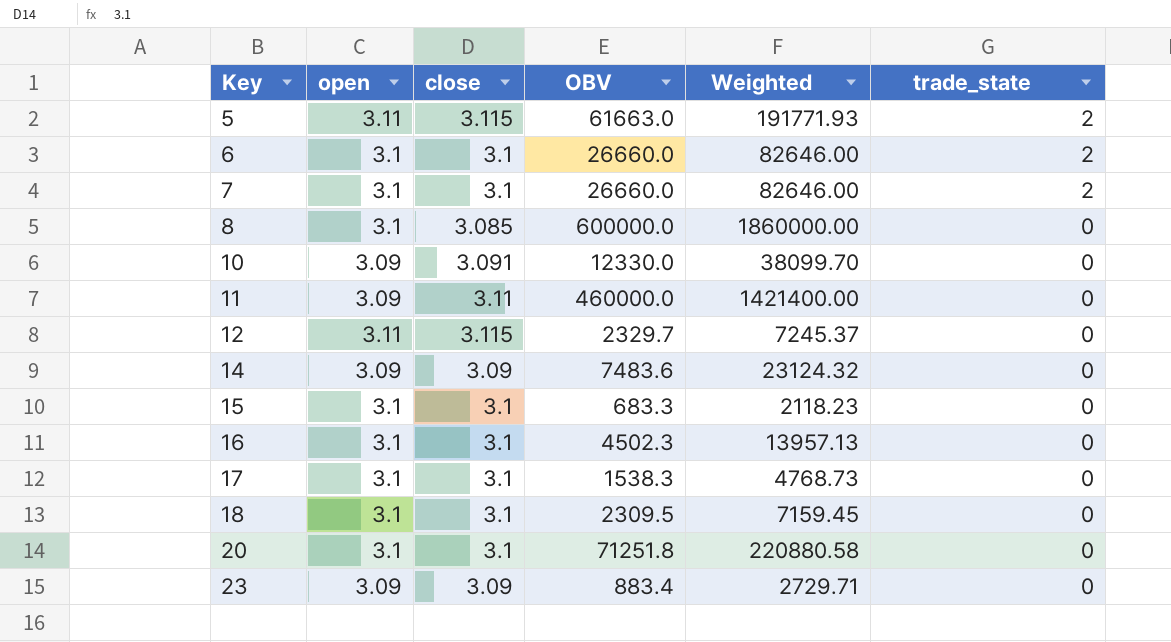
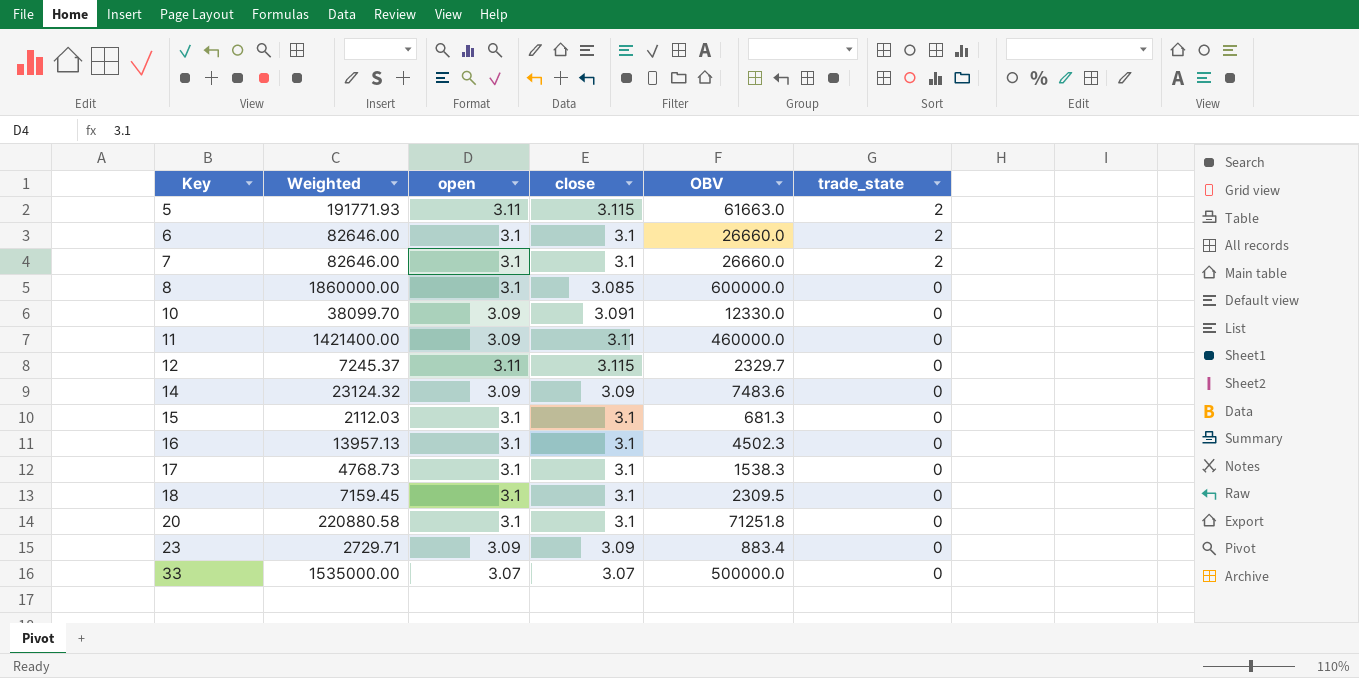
column Weighted | position: 5 -> 2
15 | Weighted: 2118.23 -> 2112.03
15 | OBV: 683.3 -> 681.3
row 33: none -> 1535000.00 | 3.07 | 3.07 | 500000.0 | 0

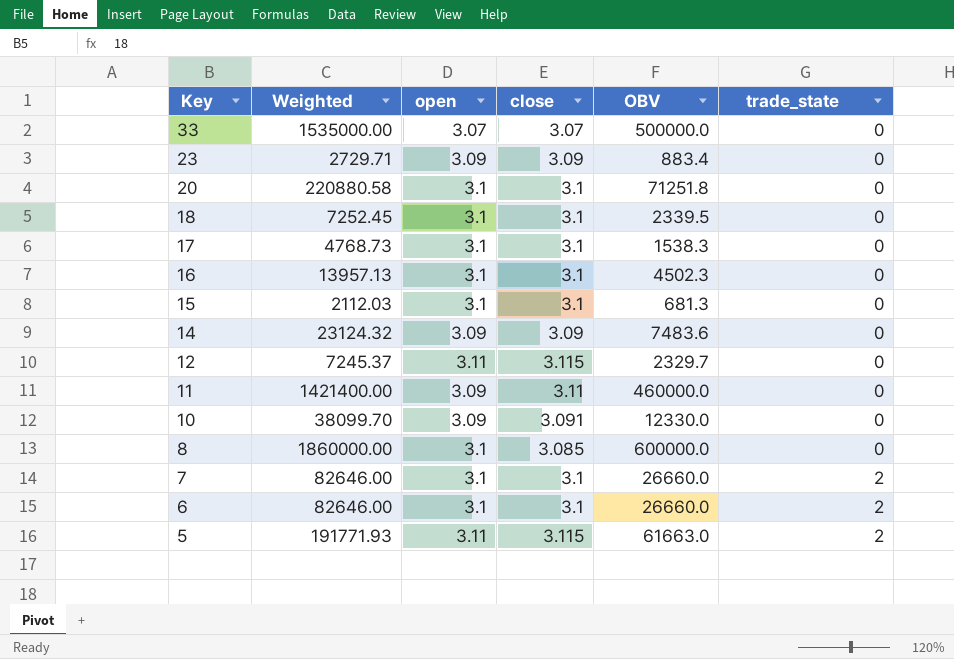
row order: Key ascending -> Key descending
18 | Weighted: 7159.45 -> 7252.45
18 | OBV: 2309.5 -> 2339.5

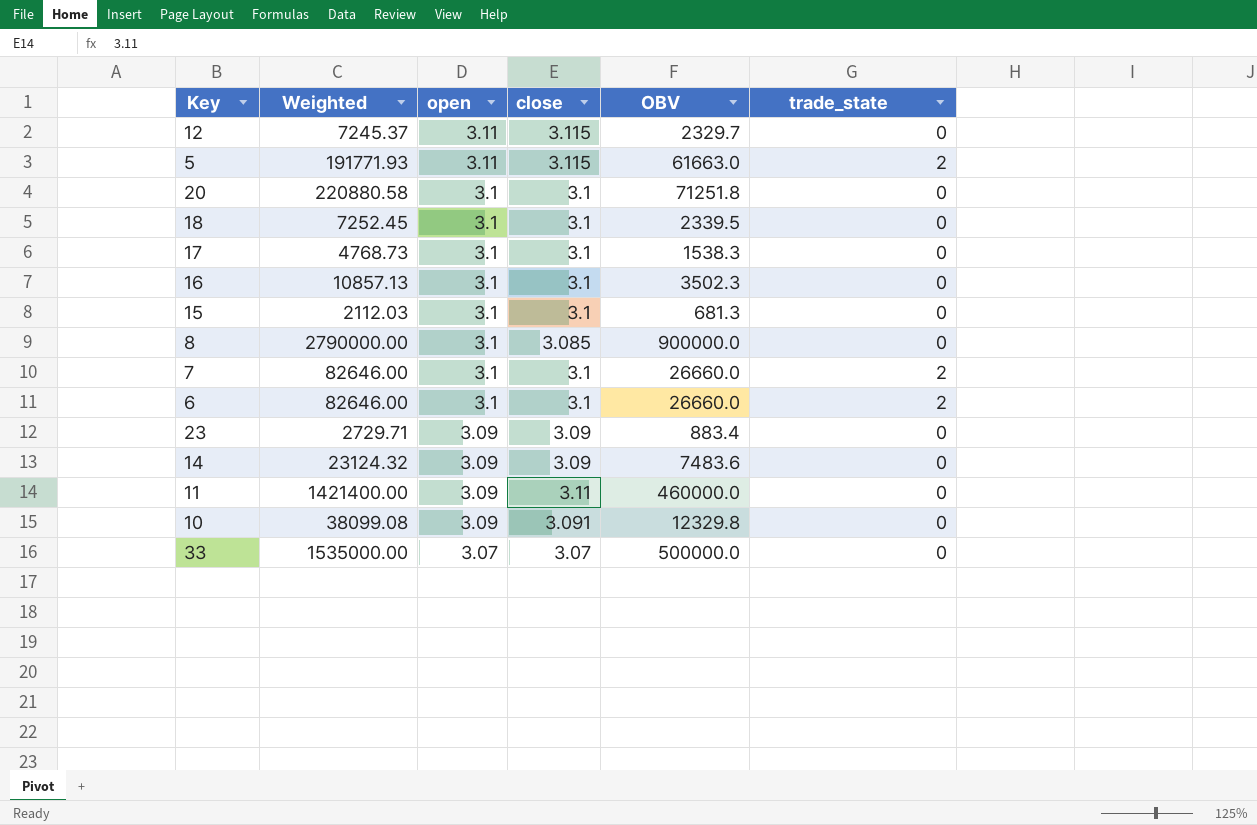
row order: Key descending -> open descending
16 | Weighted: 13957.13 -> 10857.13
16 | OBV: 4502.3 -> 3502.3
8 | Weighted: 1860000.00 -> 2790000.00
8 | OBV: 600000.0 -> 900000.0
10 | Weighted: 38099.70 -> 38099.08
10 | OBV: 12330.0 -> 12329.8

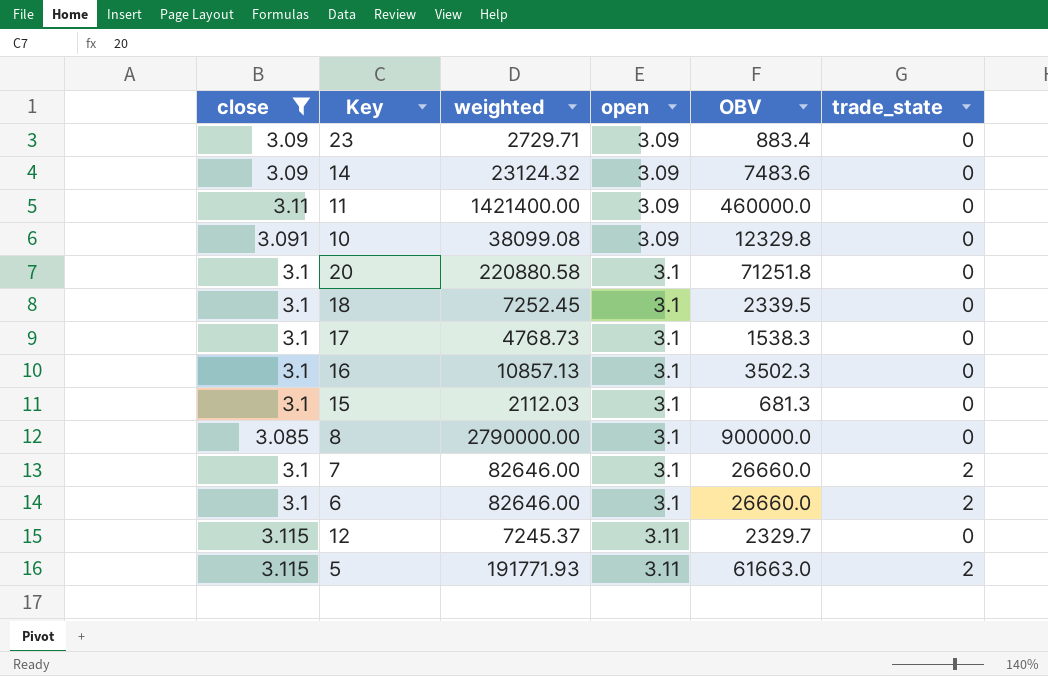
filter: none -> close != 3.07
row order: open descending -> open ascending
column close | position: 4 -> 1
column name: Weighted -> weighted

